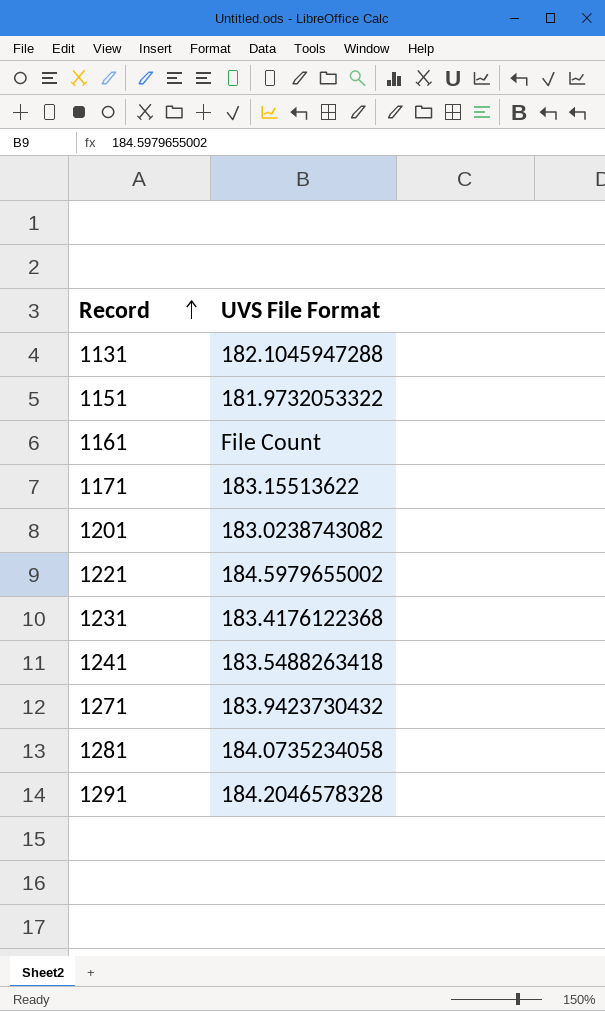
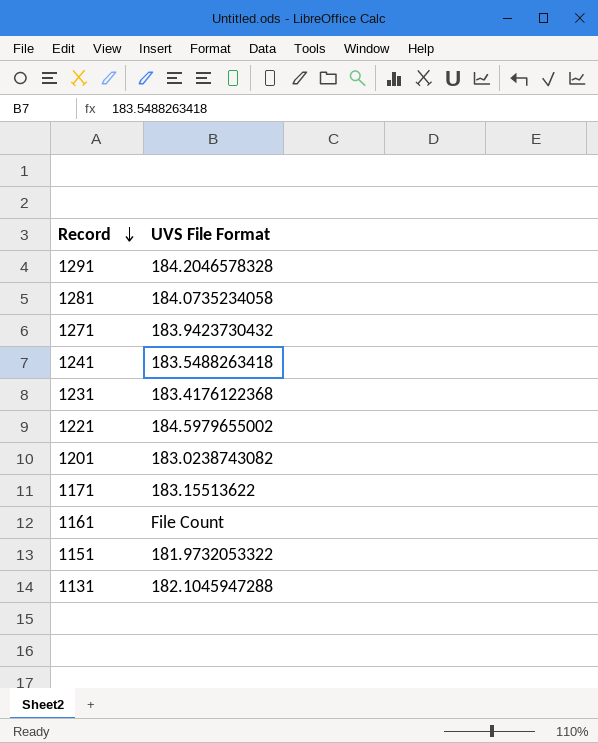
row order: Record ascending -> Record descending

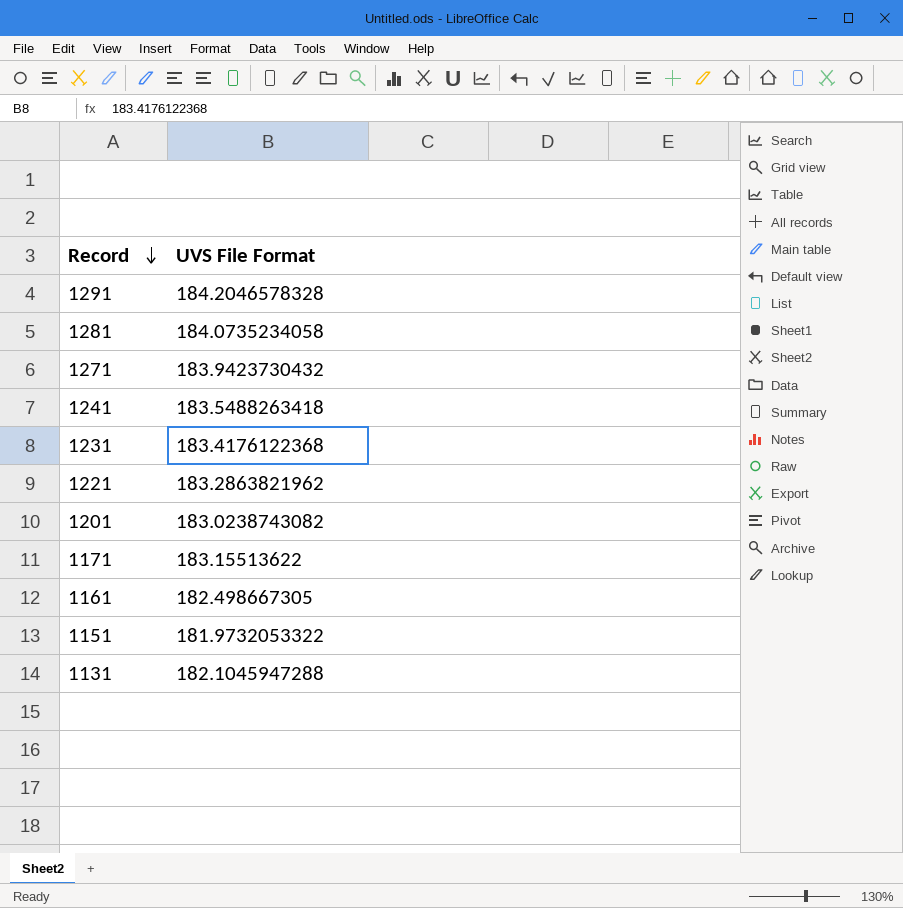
1221 | UVS File Format: 184.5979655002 -> 183.2863821962
1161 | UVS File Format: File Count -> 182.498667305

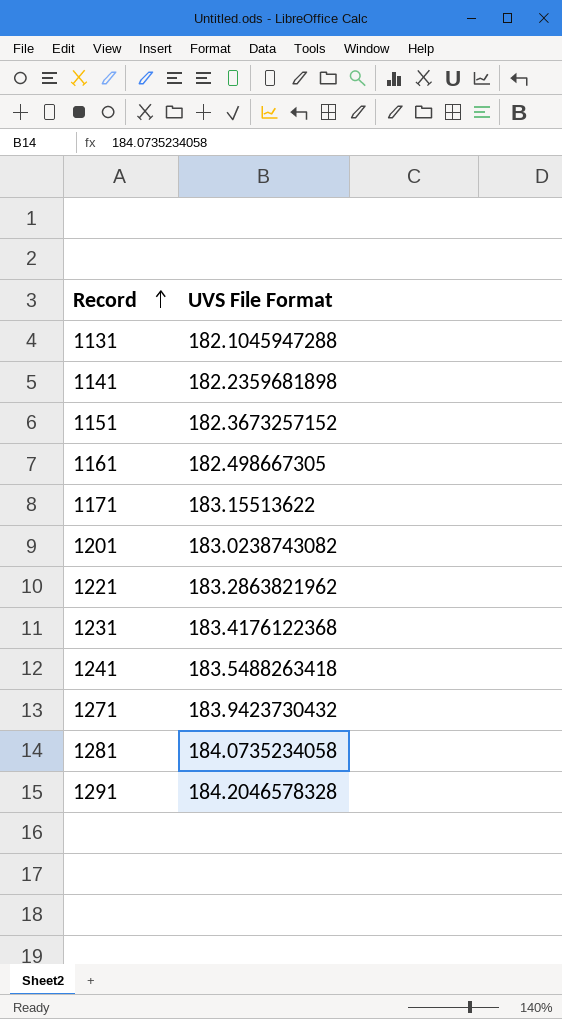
row order: Record descending -> Record ascending
row 1141: none -> 182.2359681898
1151 | UVS File Format: 181.9732053322 -> 182.3673257152

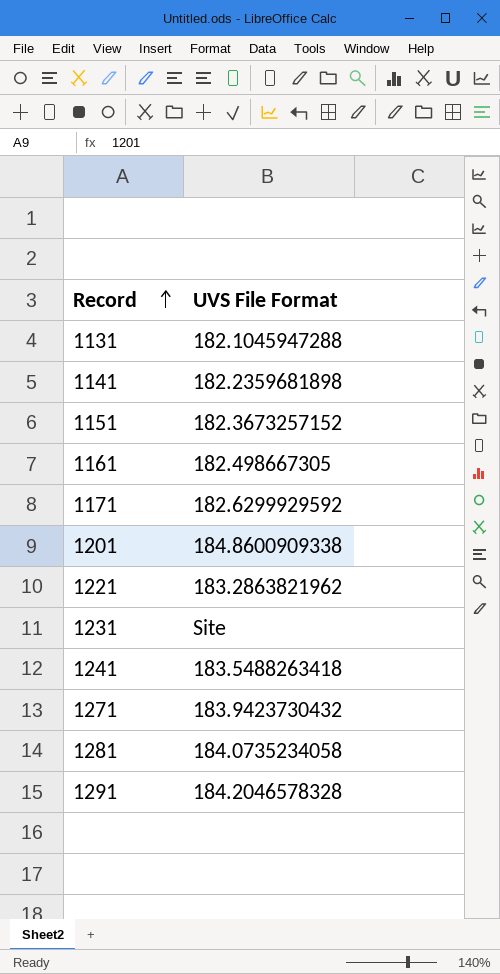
1171 | UVS File Format: 183.15513622 -> 182.6299929592
1201 | UVS File Format: 183.0238743082 -> 184.8600909338
1231 | UVS File Format: 183.4176122368 -> Site

